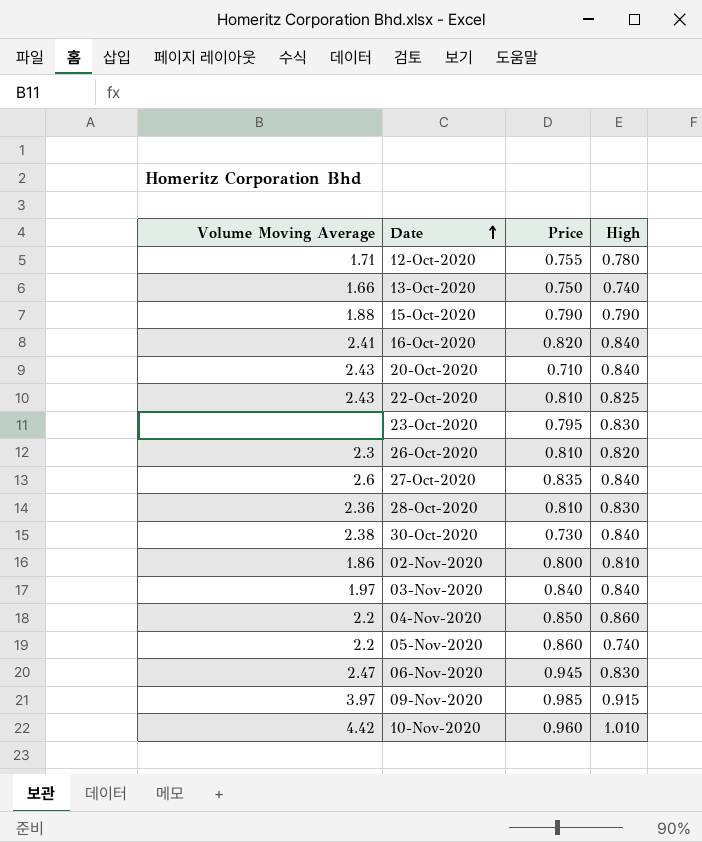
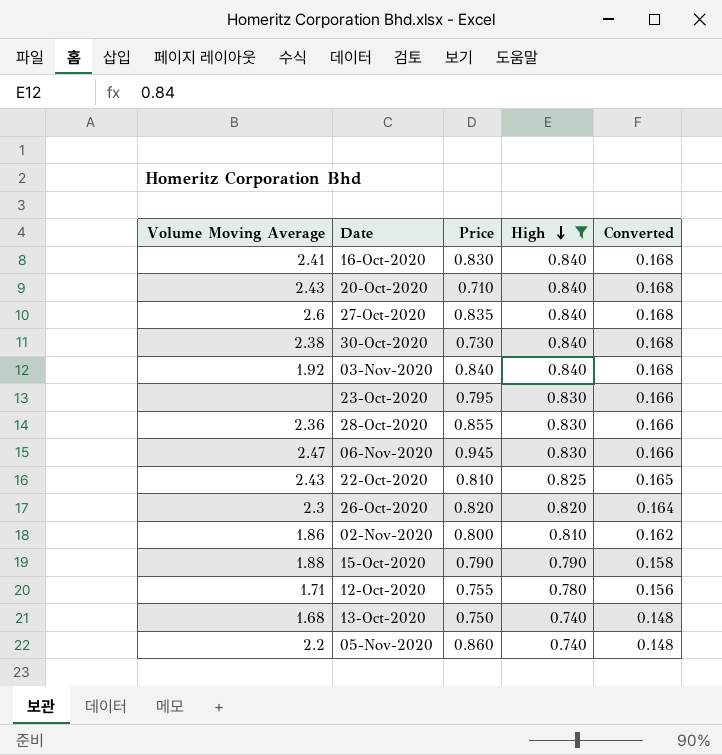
filter: none -> High <= 0.840
row order: Date ascending -> High descending
column Converted | formula: none -> [High] * 0.2
16-Oct-2020 | Price: 0.820 -> 0.830
03-Nov-2020 | Volume Moving Average: 1.97 -> 1.92
28-Oct-2020 | Price: 0.810 -> 0.855
26-Oct-2020 | Price: 0.810 -> 0.820
13-Oct-2020 | Volume Moving Average: 1.66 -> 1.68

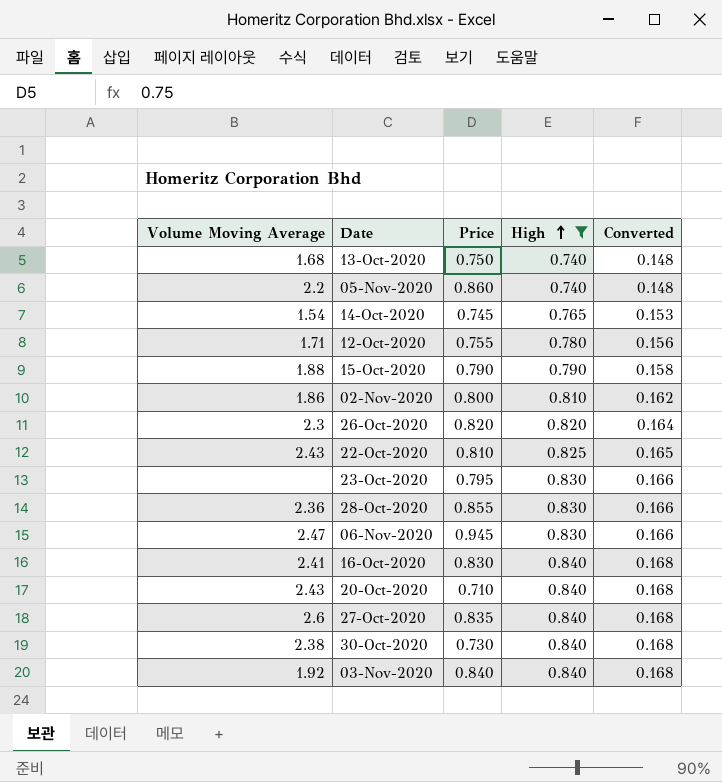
row order: High descending -> High ascending
row 14-Oct-2020: none -> 1.54 | 0.745 | 0.765 | 0.153

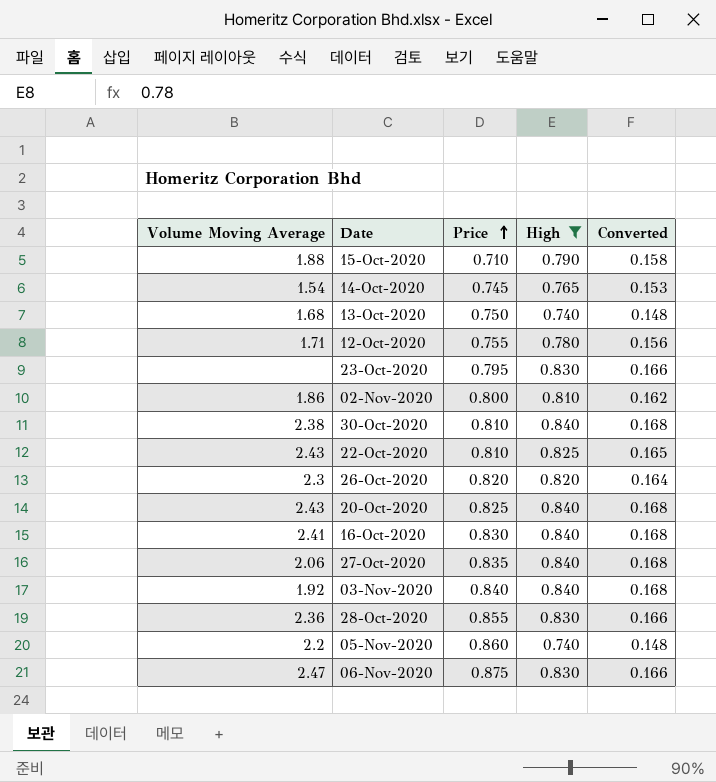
row order: High ascending -> Price ascending
15-Oct-2020 | Price: 0.790 -> 0.710
30-Oct-2020 | Price: 0.730 -> 0.810
20-Oct-2020 | Price: 0.710 -> 0.825
27-Oct-2020 | Volume Moving Average: 2.6 -> 2.06
06-Nov-2020 | Price: 0.945 -> 0.875

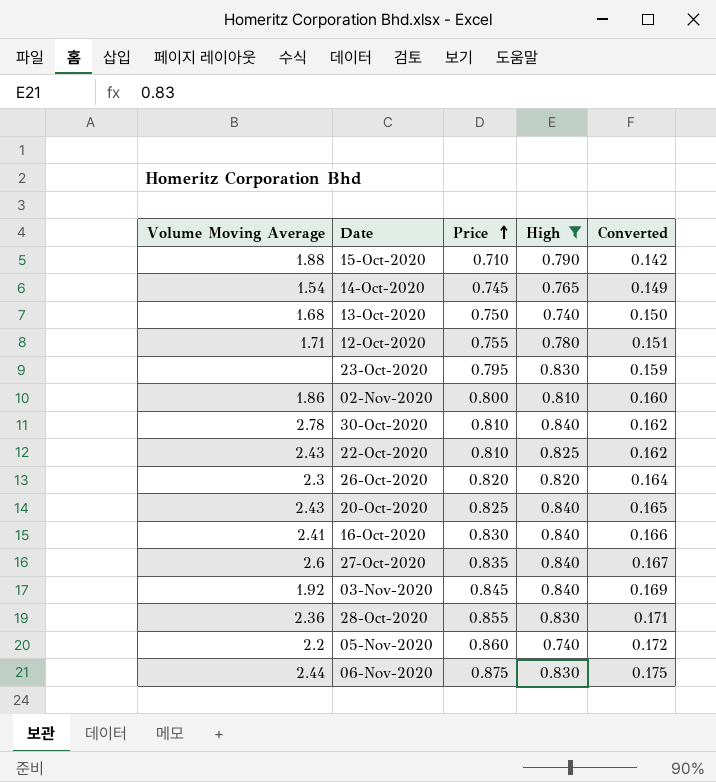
column Converted | formula: [High] * 0.2 -> [Price] * 0.2
30-Oct-2020 | Volume Moving Average: 2.38 -> 2.78
27-Oct-2020 | Volume Moving Average: 2.06 -> 2.6
03-Nov-2020 | Price: 0.840 -> 0.845
06-Nov-2020 | Volume Moving Average: 2.47 -> 2.44

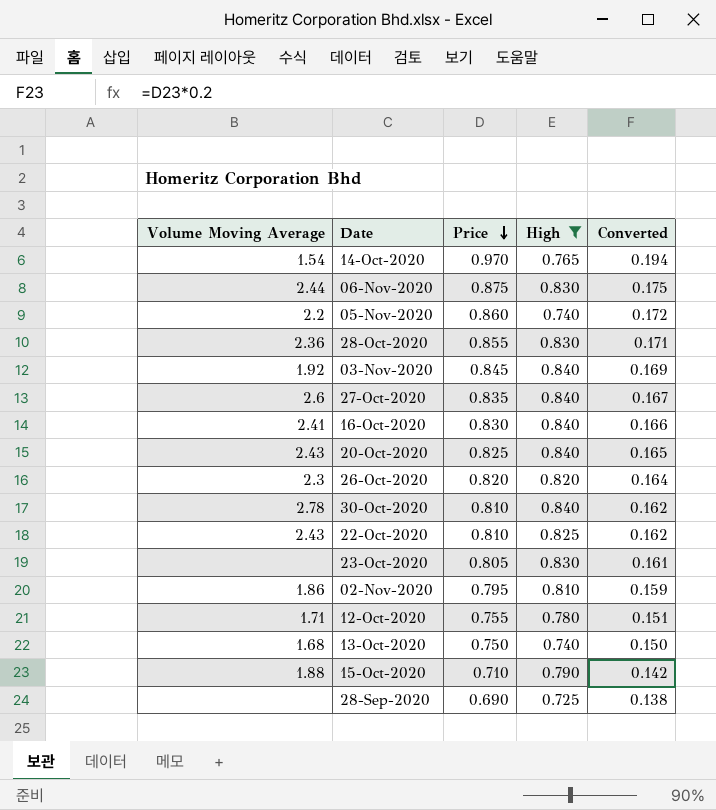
row order: Price ascending -> Price descending
14-Oct-2020 | Price: 0.745 -> 0.970
14-Oct-2020 | Converted: 0.149 -> 0.194
23-Oct-2020 | Price: 0.795 -> 0.805
23-Oct-2020 | Converted: 0.159 -> 0.161
02-Nov-2020 | Price: 0.800 -> 0.795
02-Nov-2020 | Converted: 0.160 -> 0.159
row 28-Sep-2020: none -> none | 0.690 | 0.725 | 0.138

